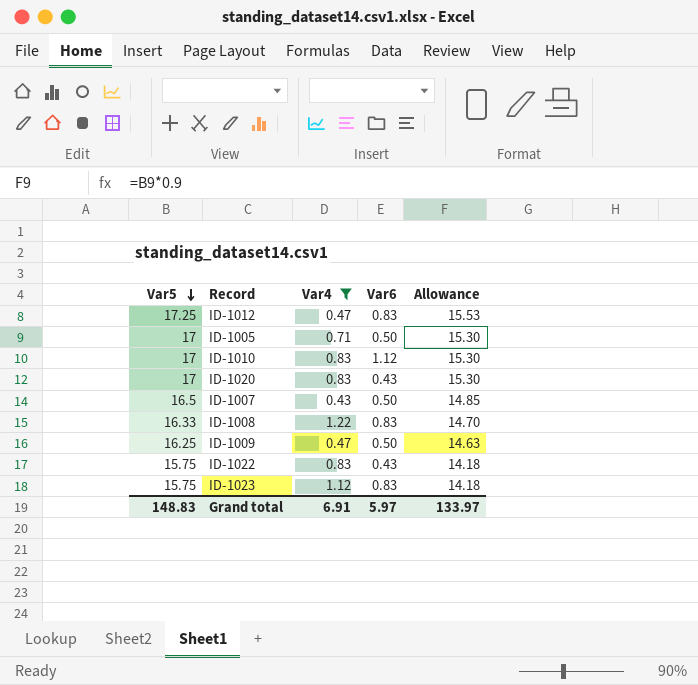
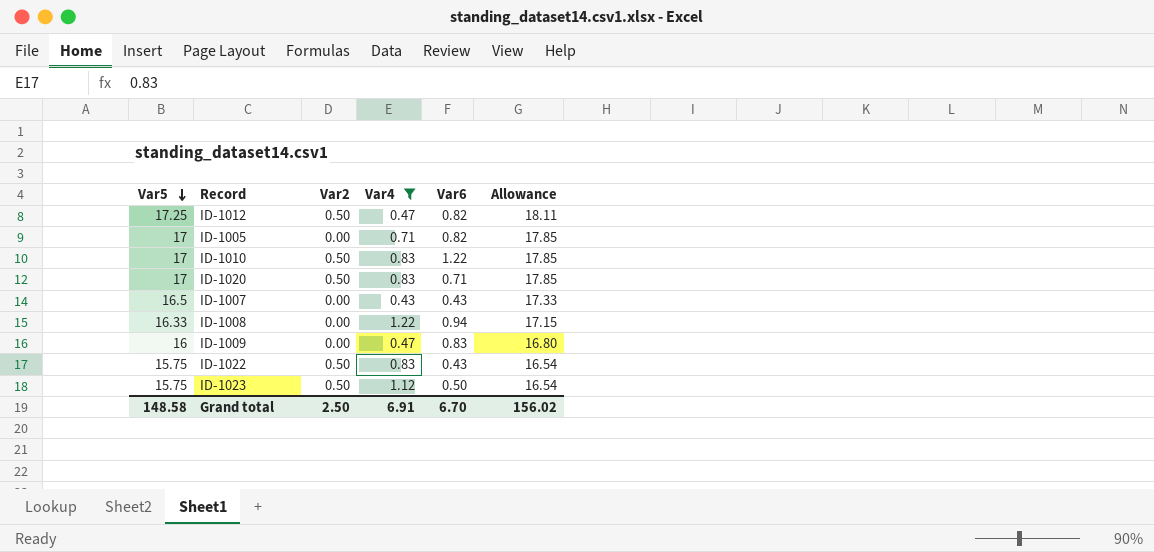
column Var2 | position: none -> 3
column Allowance | formula: [Var5] * 0.9 -> [Var5] * 1.05
ID-1012 | Var6: 0.83 -> 0.82
ID-1005 | Var6: 0.50 -> 0.82
ID-1010 | Var6: 1.12 -> 1.22
ID-1020 | Var6: 0.43 -> 0.71
ID-1007 | Var6: 0.50 -> 0.43
ID-1008 | Var6: 0.83 -> 0.94
ID-1009 | Var5: 16.25 -> 16
ID-1009 | Var6: 0.50 -> 0.83
ID-1023 | Var6: 0.83 -> 0.50
Grand total | Var5: 148.83 -> 148.58
Grand total | Var6: 5.97 -> 6.70
Grand total | Allowance: 133.97 -> 156.02

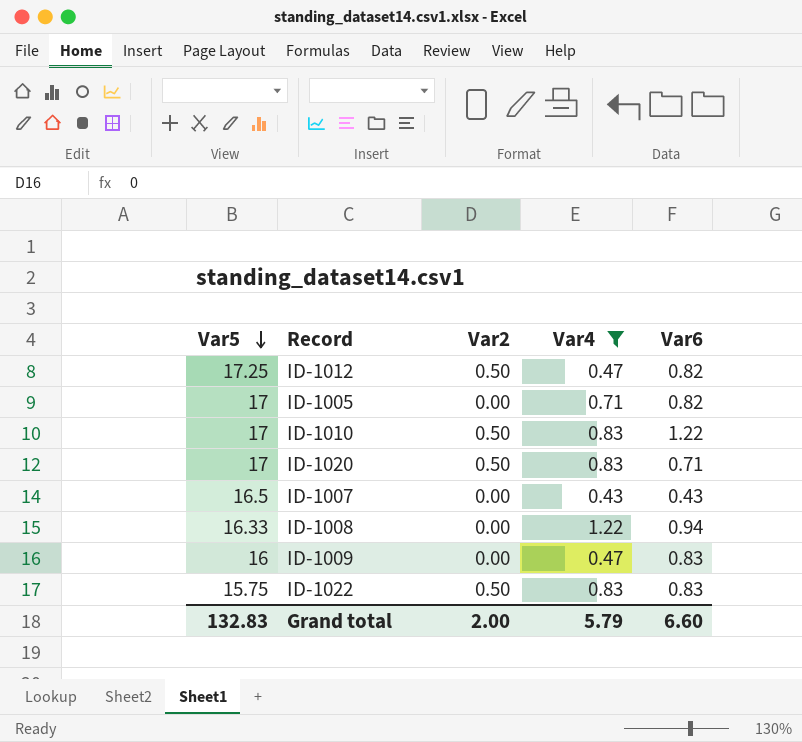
column Allowance | formula: [Var5] * 1.05 -> none
row ID-1023: 15.75 | 0.50 | 1.12 | 0.50 | 16.54 -> none
ID-1022 | Var6: 0.43 -> 0.83
Grand total | Var5: 148.58 -> 132.83
Grand total | Var2: 2.50 -> 2.00
Grand total | Var4: 6.91 -> 5.79
Grand total | Var6: 6.70 -> 6.60

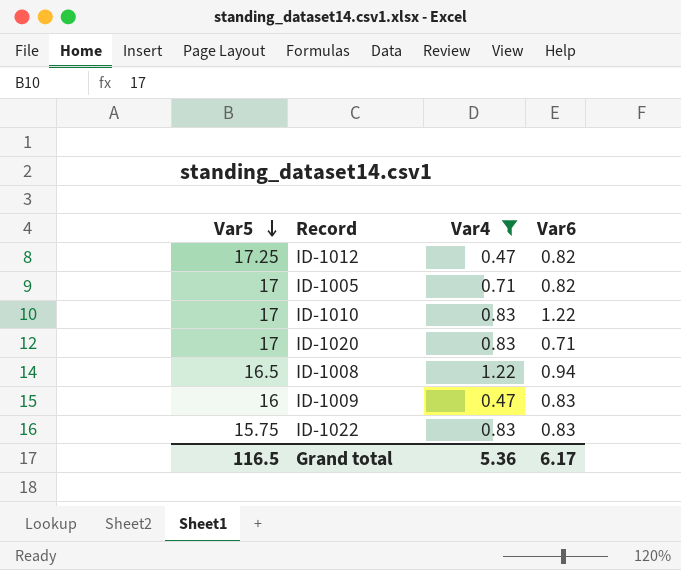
column Var2 | position: 3 -> none
row ID-1007: 16.5 | 0.00 | 0.43 | 0.43 -> none
ID-1008 | Var5: 16.33 -> 16.5
Grand total | Var5: 132.83 -> 116.5
Grand total | Var4: 5.79 -> 5.36
Grand total | Var6: 6.60 -> 6.17

